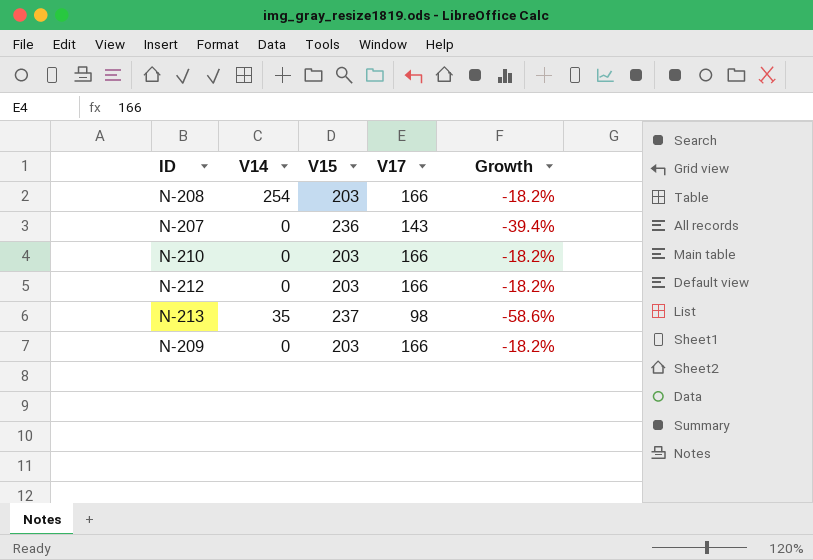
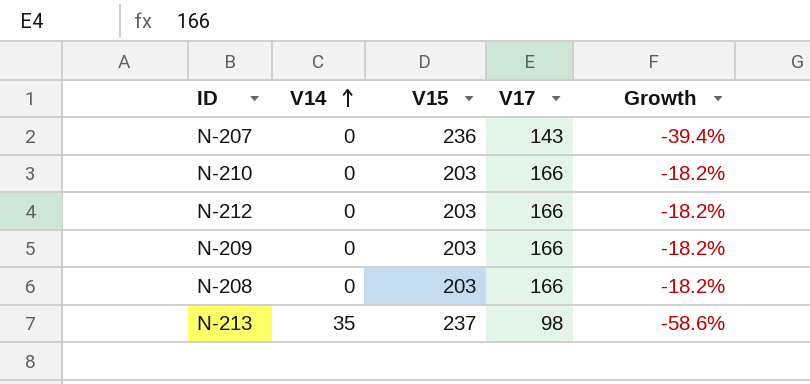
row order: none -> V14 ascending
N-208 | V14: 254 -> 0

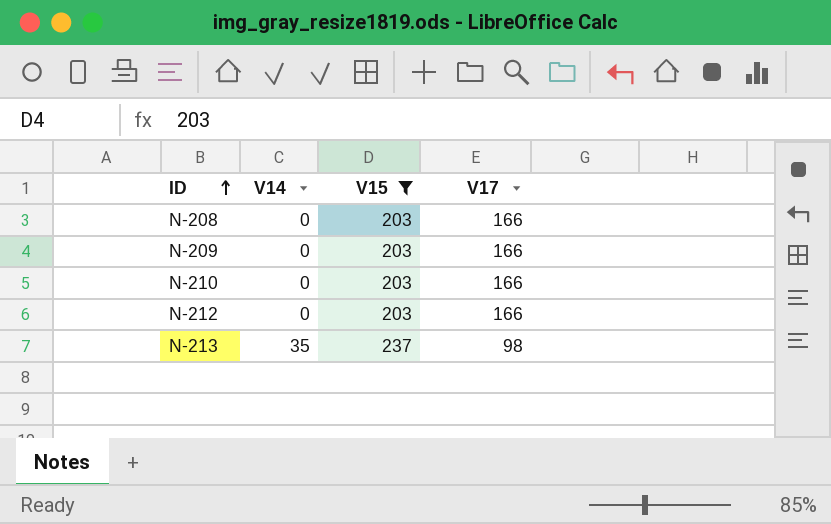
filter: none -> V15 != 236
row order: V14 ascending -> ID ascending
column Growth | formula: ([V17] - [V15]) / [V15] -> none

